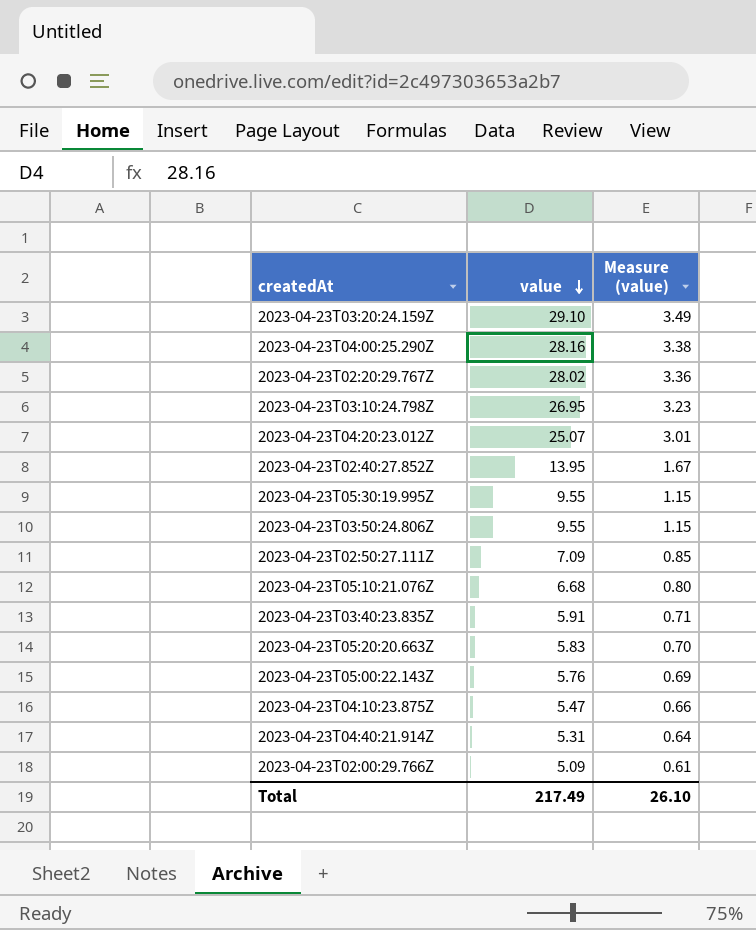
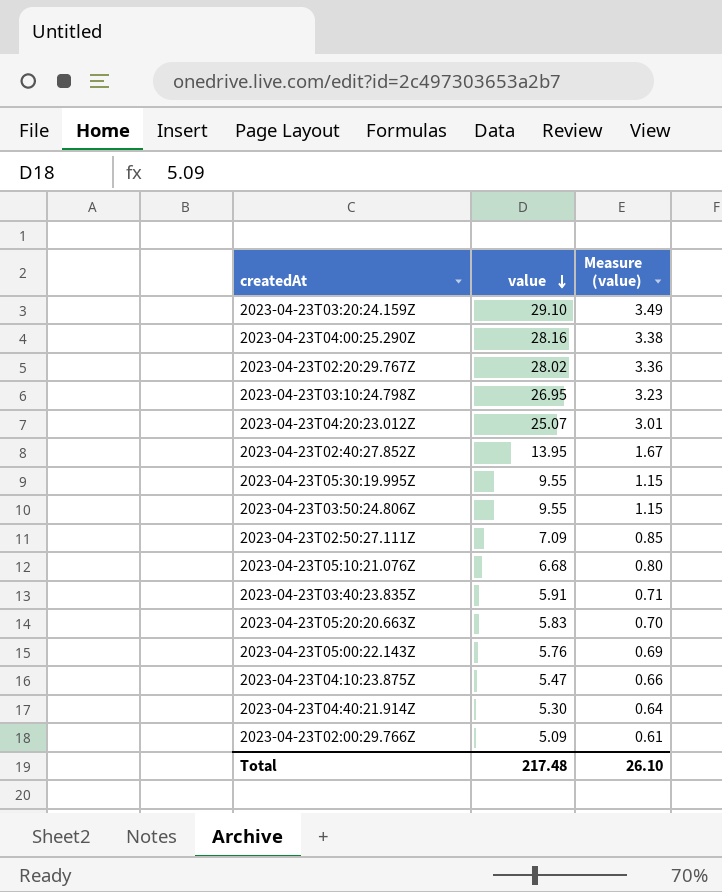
2023-04-23T04:40:21.914Z | value: 5.31 -> 5.30
Total | value: 217.49 -> 217.48

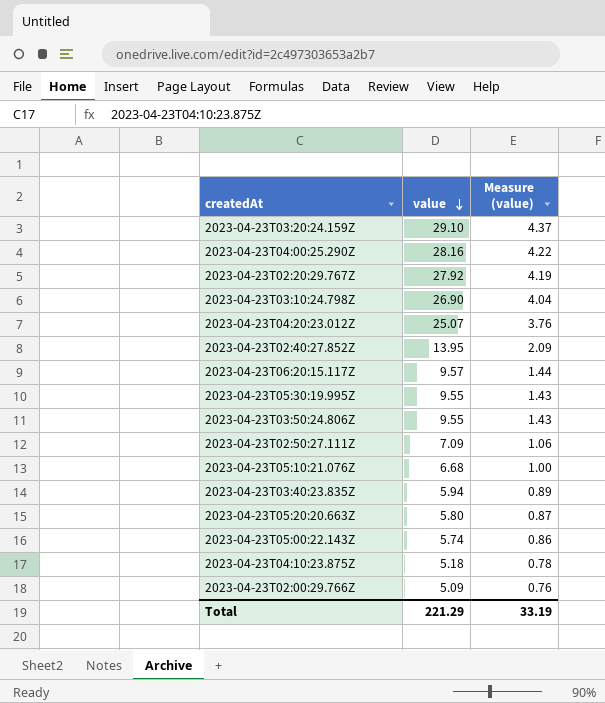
column Measure (value) | formula: [value] * 0.12 -> [value] * 0.15
row 2023-04-23T04:40:21.914Z: 5.30 | 0.64 -> none
2023-04-23T02:20:29.767Z | value: 28.02 -> 27.92
2023-04-23T03:10:24.798Z | value: 26.95 -> 26.90
row 2023-04-23T06:20:15.117Z: none -> 9.57 | 1.44
2023-04-23T03:40:23.835Z | value: 5.91 -> 5.94
2023-04-23T05:20:20.663Z | value: 5.83 -> 5.80
2023-04-23T05:00:22.143Z | value: 5.76 -> 5.74
2023-04-23T04:10:23.875Z | value: 5.47 -> 5.18
Total | value: 217.48 -> 221.29
Total | Measure (value): 26.10 -> 33.19

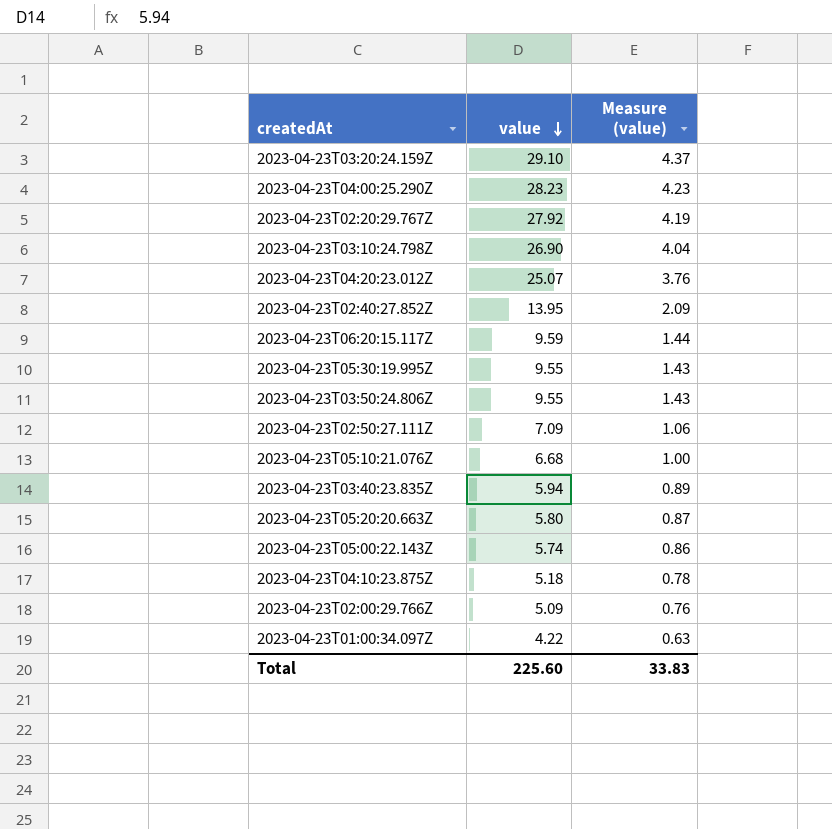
2023-04-23T04:00:25.290Z | value: 28.16 -> 28.23
2023-04-23T04:00:25.290Z | Measure (value): 4.22 -> 4.23
2023-04-23T06:20:15.117Z | value: 9.57 -> 9.59
row 2023-04-23T01:00:34.097Z: none -> 4.22 | 0.63
Total | value: 221.29 -> 225.60
Total | Measure (value): 33.19 -> 33.83

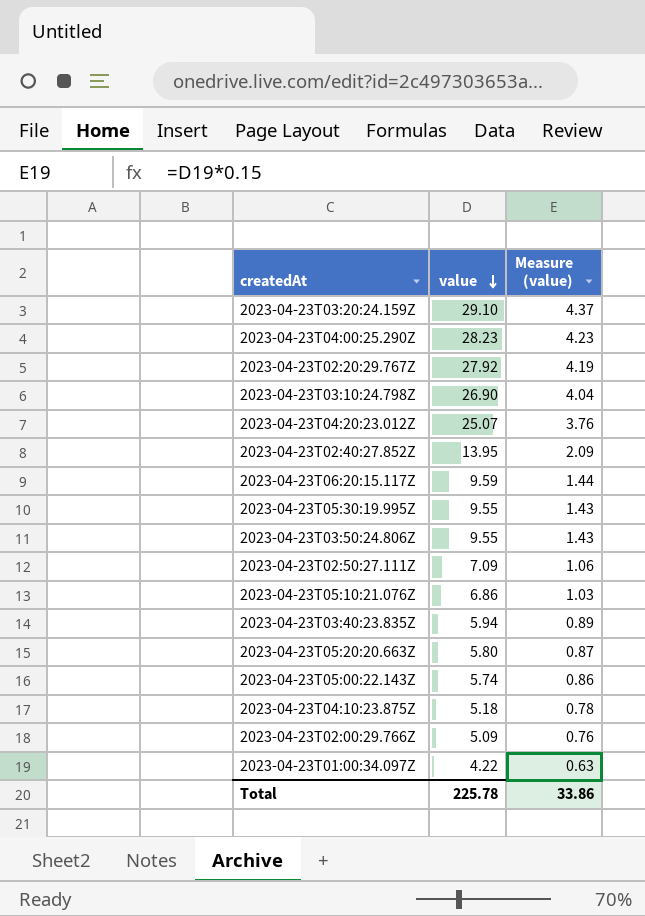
2023-04-23T05:10:21.076Z | value: 6.68 -> 6.86
2023-04-23T05:10:21.076Z | Measure (value): 1.00 -> 1.03
Total | value: 225.60 -> 225.78
Total | Measure (value): 33.83 -> 33.86

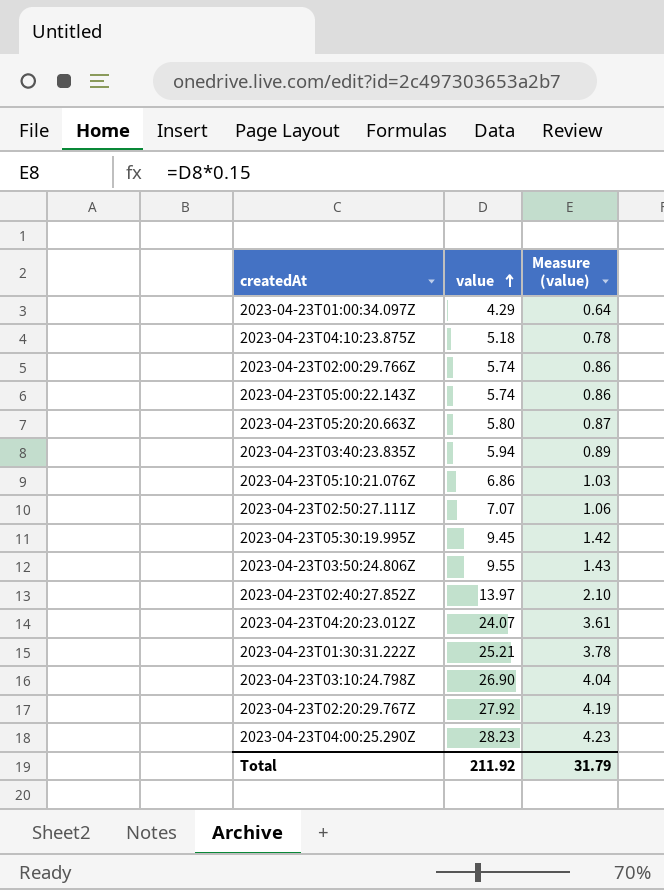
row order: value descending -> value ascending
row 2023-04-23T03:20:24.159Z: 29.10 | 4.37 -> none
row 2023-04-23T06:20:15.117Z: 9.59 | 1.44 -> none
2023-04-23T01:00:34.097Z | value: 4.22 -> 4.29
2023-04-23T01:00:34.097Z | Measure (value): 0.63 -> 0.64
2023-04-23T02:00:29.766Z | value: 5.09 -> 5.74
2023-04-23T02:00:29.766Z | Measure (value): 0.76 -> 0.86
2023-04-23T02:50:27.111Z | value: 7.09 -> 7.07
2023-04-23T05:30:19.995Z | value: 9.55 -> 9.45
2023-04-23T05:30:19.995Z | Measure (value): 1.43 -> 1.42
2023-04-23T02:40:27.852Z | value: 13.95 -> 13.97
2023-04-23T02:40:27.852Z | Measure (value): 2.09 -> 2.10
2023-04-23T04:20:23.012Z | value: 25.07 -> 24.07
2023-04-23T04:20:23.012Z | Measure (value): 3.76 -> 3.61
row 2023-04-23T01:30:31.222Z: none -> 25.21 | 3.78
Total | value: 225.78 -> 211.92
Total | Measure (value): 33.86 -> 31.79

